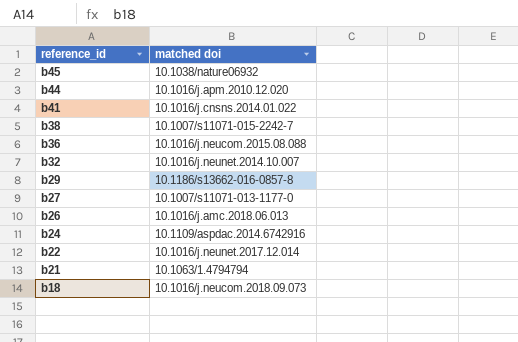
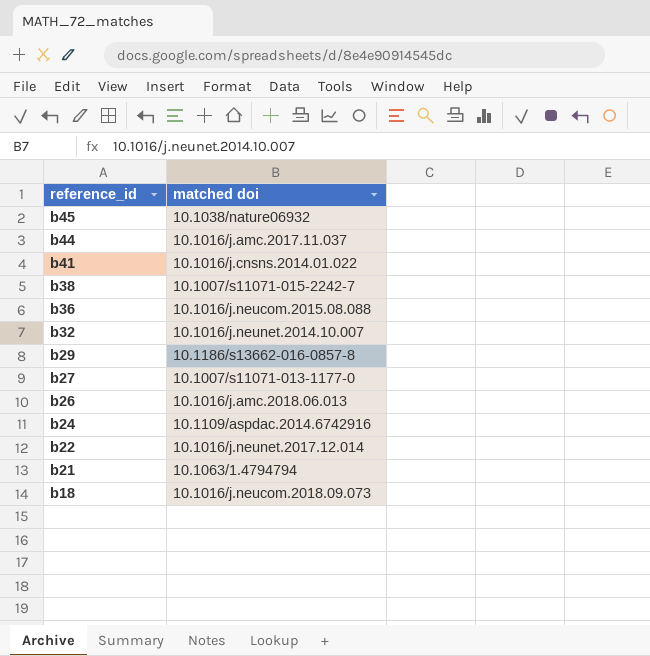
b44 | matched doi: 10.1016/j.apm.2010.12.020 -> 10.1016/j.amc.2017.11.037

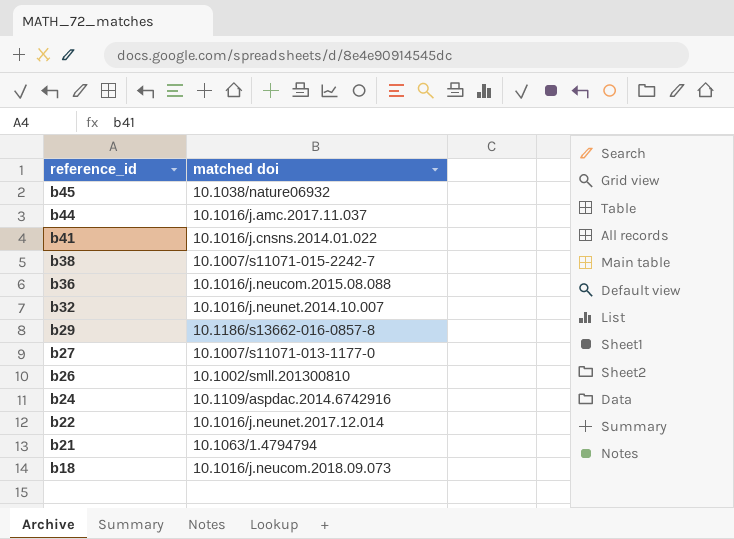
b26 | matched doi: 10.1016/j.amc.2018.06.013 -> 10.1002/smll.201300810

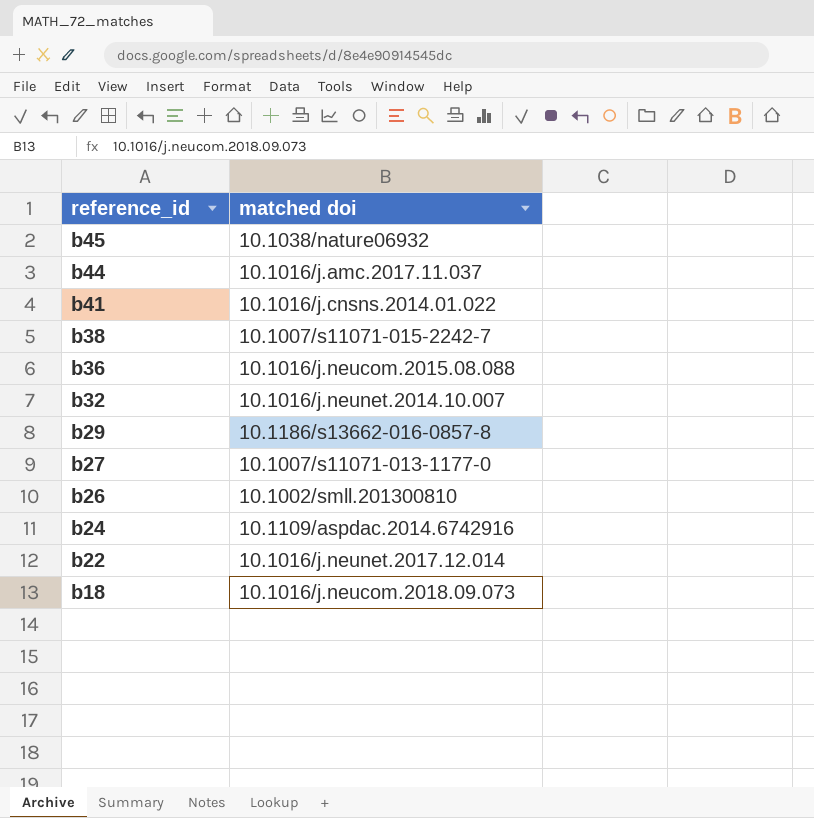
row b21: 10.1063/1.4794794 -> none

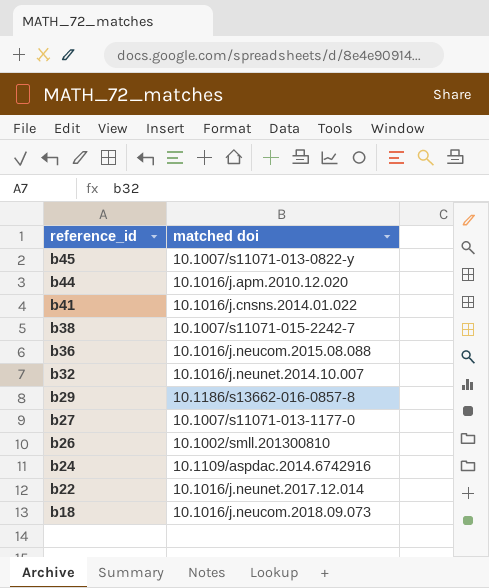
b45 | matched doi: 10.1038/nature06932 -> 10.1007/s11071-013-0822-y
b44 | matched doi: 10.1016/j.amc.2017.11.037 -> 10.1016/j.apm.2010.12.020

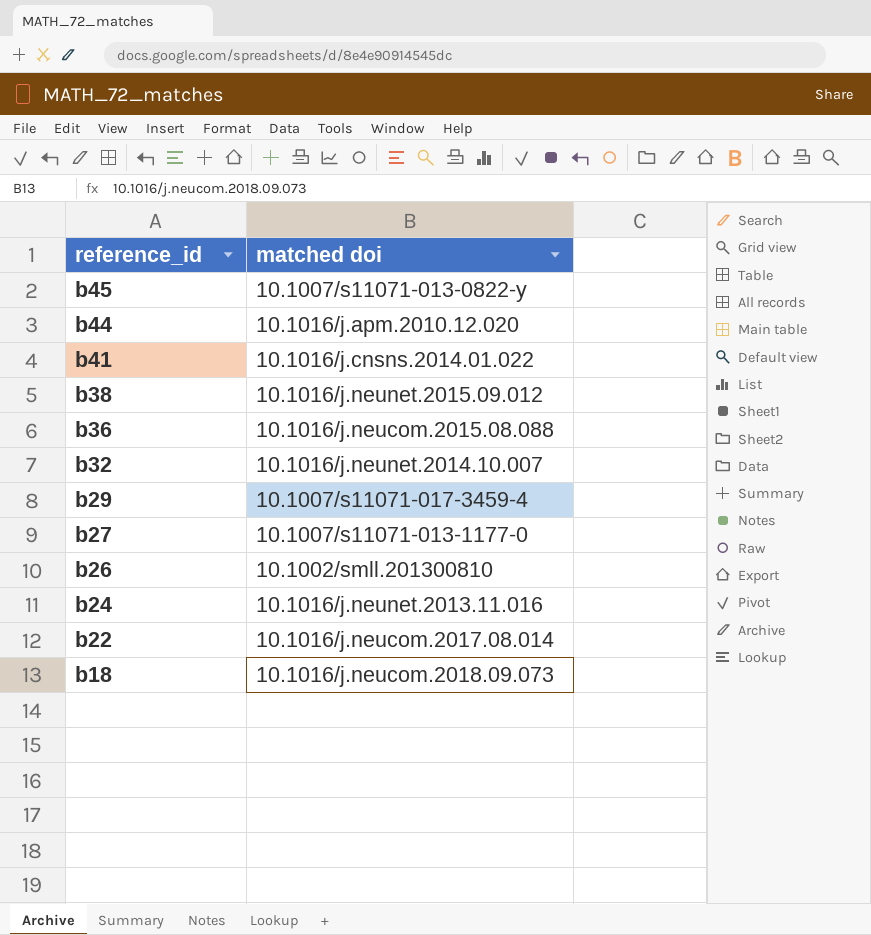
b38 | matched doi: 10.1007/s11071-015-2242-7 -> 10.1016/j.neunet.2015.09.012
b29 | matched doi: 10.1186/s13662-016-0857-8 -> 10.1007/s11071-017-3459-4
b24 | matched doi: 10.1109/aspdac.2014.6742916 -> 10.1016/j.neunet.2013.11.016
b22 | matched doi: 10.1016/j.neunet.2017.12.014 -> 10.1016/j.neucom.2017.08.014

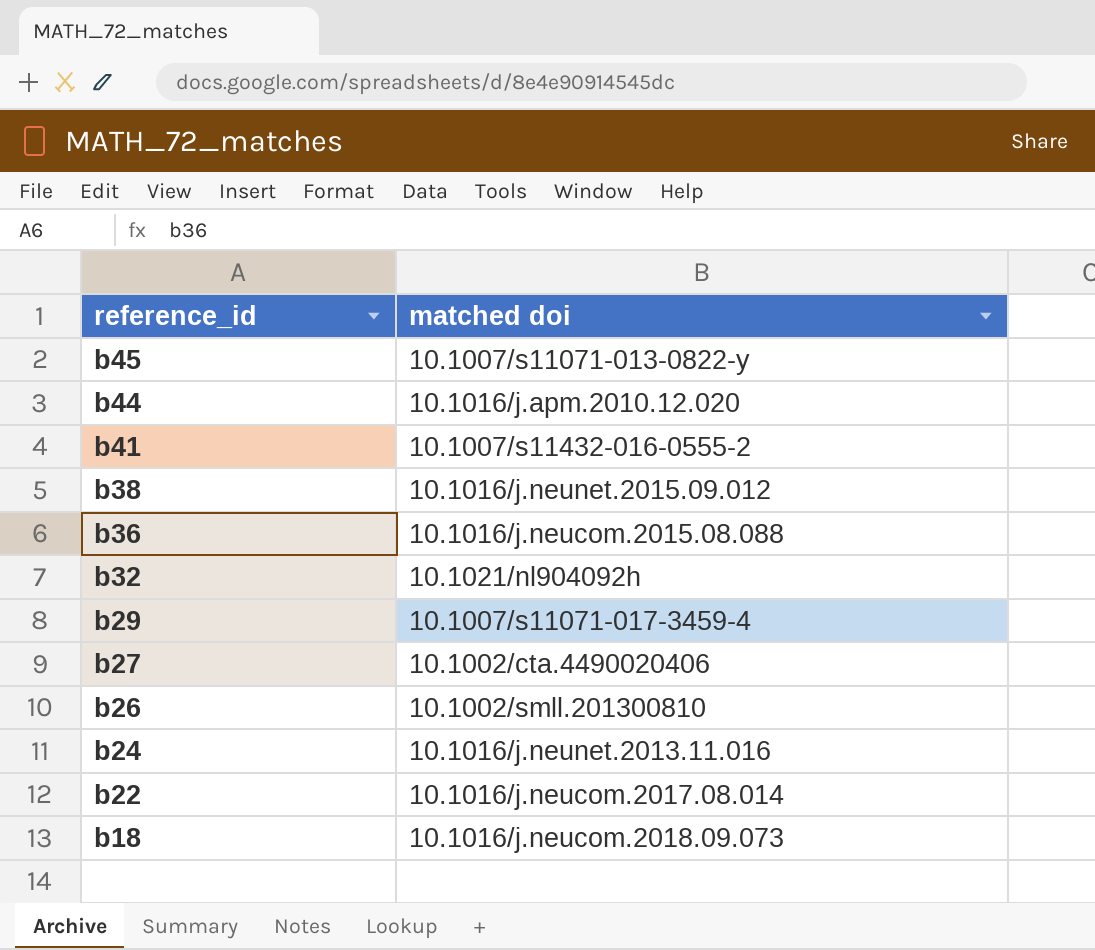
b41 | matched doi: 10.1016/j.cnsns.2014.01.022 -> 10.1007/s11432-016-0555-2
b32 | matched doi: 10.1016/j.neunet.2014.10.007 -> 10.1021/nl904092h
b27 | matched doi: 10.1007/s11071-013-1177-0 -> 10.1002/cta.4490020406

